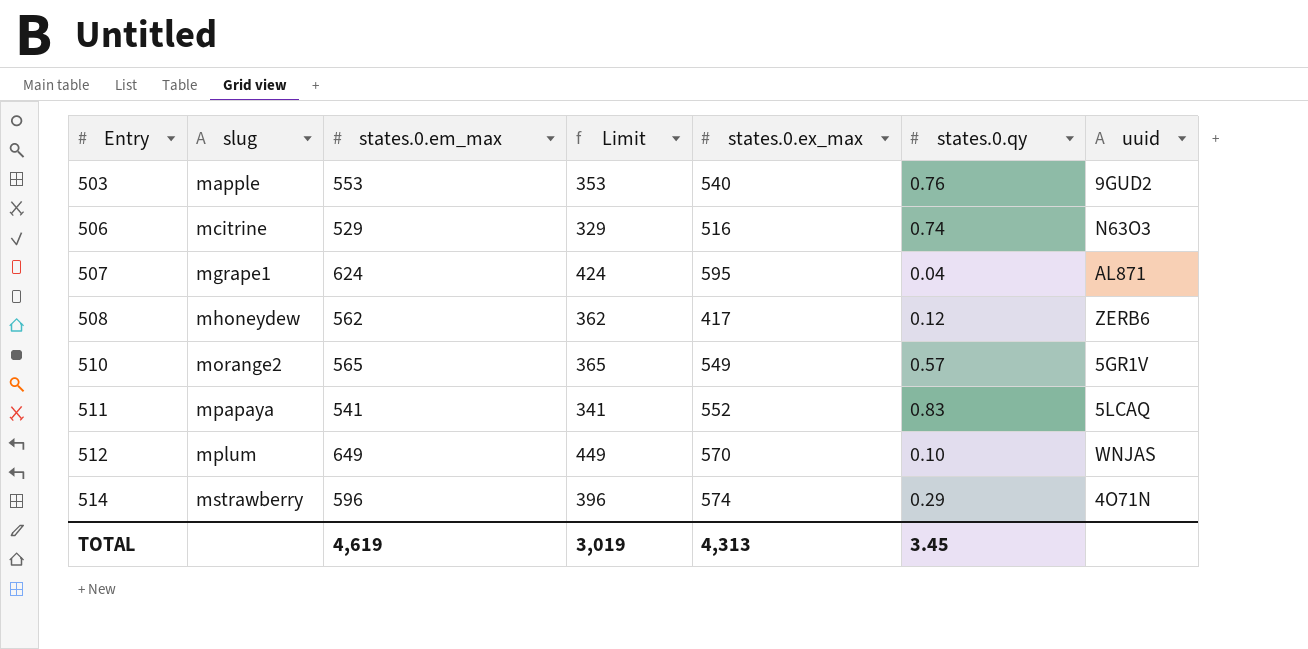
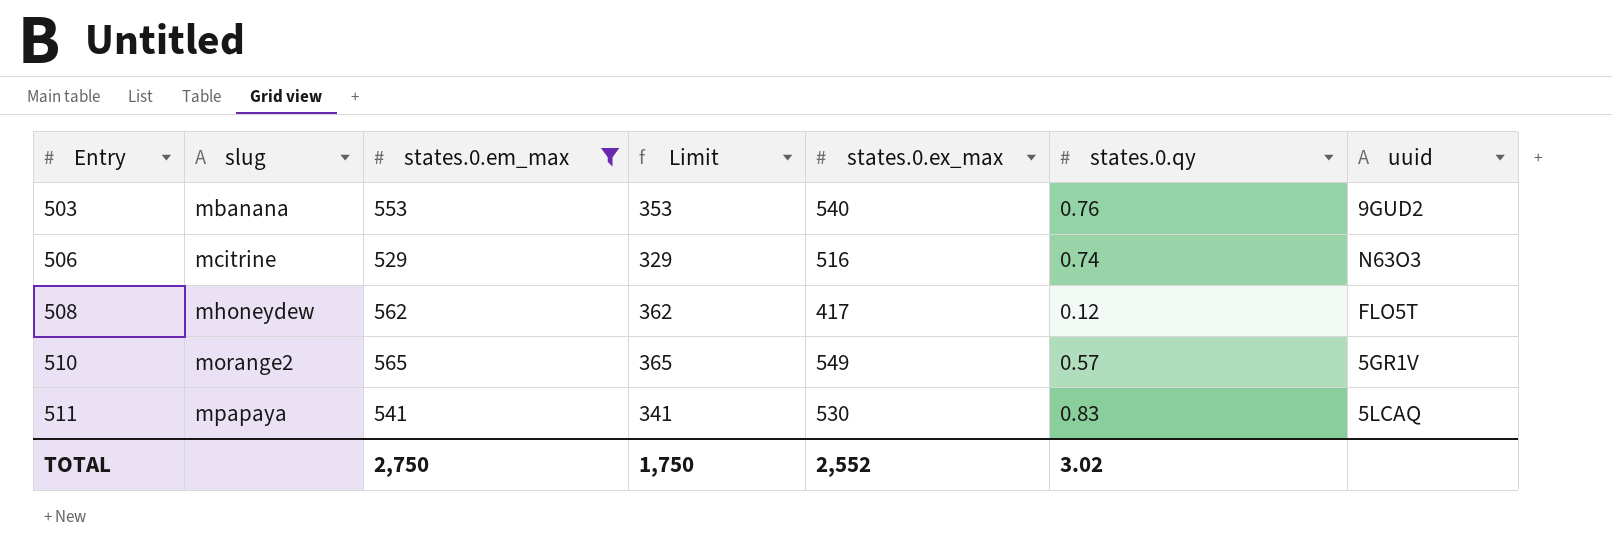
filter: none -> states.0.em_max <= 565
503 | slug: mapple -> mbanana
508 | uuid: ZERB6 -> FLO5T
511 | states.0.ex_max: 552 -> 530
TOTAL | states.0.em_max: 4,619 -> 2,750
TOTAL | Limit: 3,019 -> 1,750
TOTAL | states.0.ex_max: 4,313 -> 2,552
TOTAL | states.0.qy: 3.45 -> 3.02

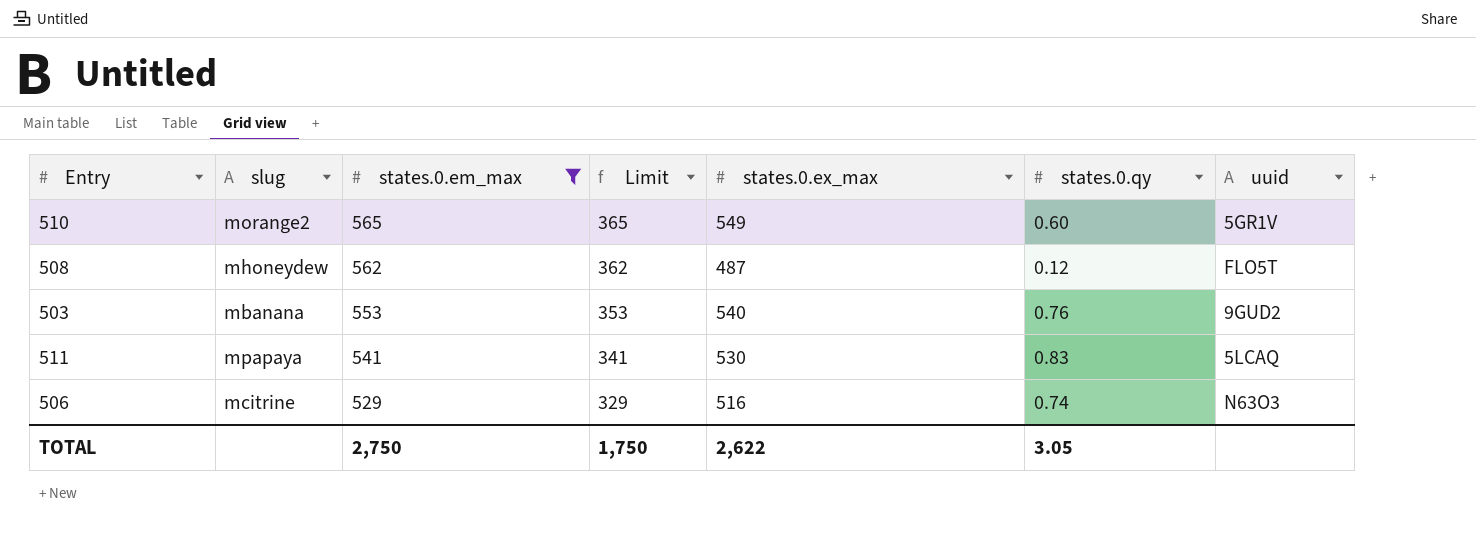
row order: Entry ascending -> states.0.em_max descending
510 | states.0.qy: 0.57 -> 0.60
508 | states.0.ex_max: 417 -> 487
TOTAL | states.0.ex_max: 2,552 -> 2,622
TOTAL | states.0.qy: 3.02 -> 3.05

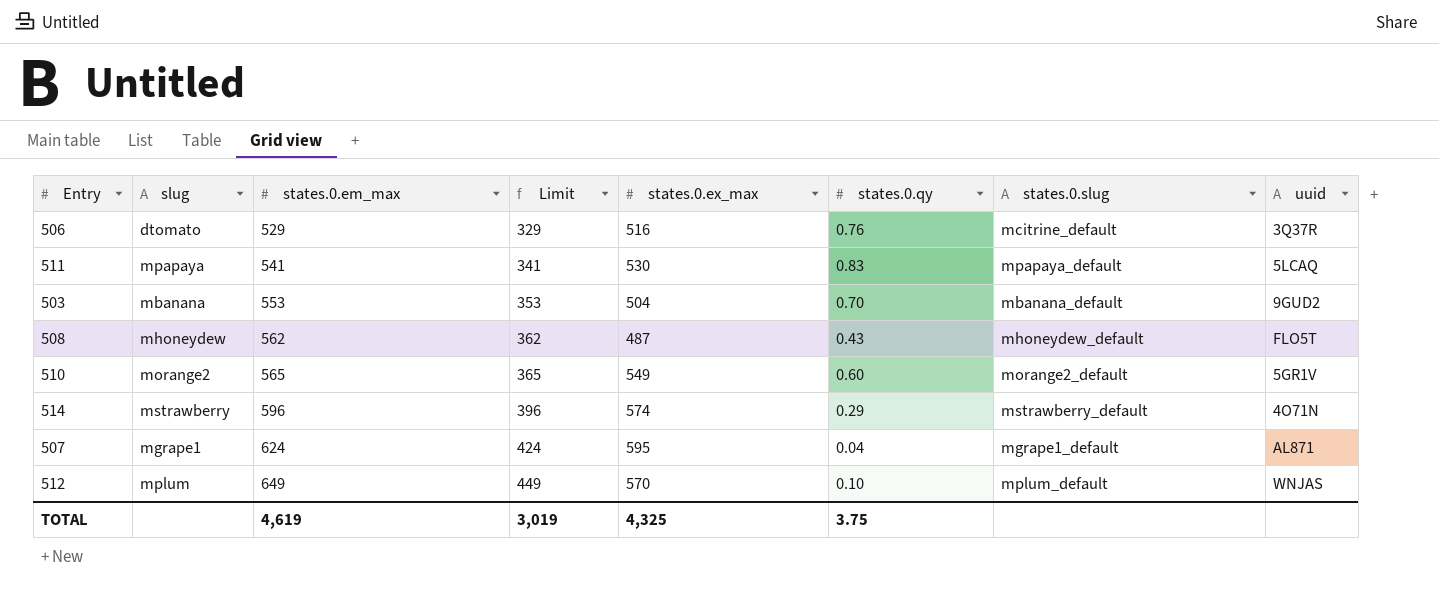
filter: states.0.em_max <= 565 -> none
row order: states.0.em_max descending -> states.0.em_max ascending
column states.0.slug | position: none -> 7
506 | slug: mcitrine -> dtomato
506 | states.0.qy: 0.74 -> 0.76
506 | uuid: N63O3 -> 3Q37R
503 | states.0.ex_max: 540 -> 504
503 | states.0.qy: 0.76 -> 0.70
508 | states.0.qy: 0.12 -> 0.43
TOTAL | states.0.em_max: 2,750 -> 4,619
TOTAL | Limit: 1,750 -> 3,019
TOTAL | states.0.ex_max: 2,622 -> 4,325
TOTAL | states.0.qy: 3.05 -> 3.75

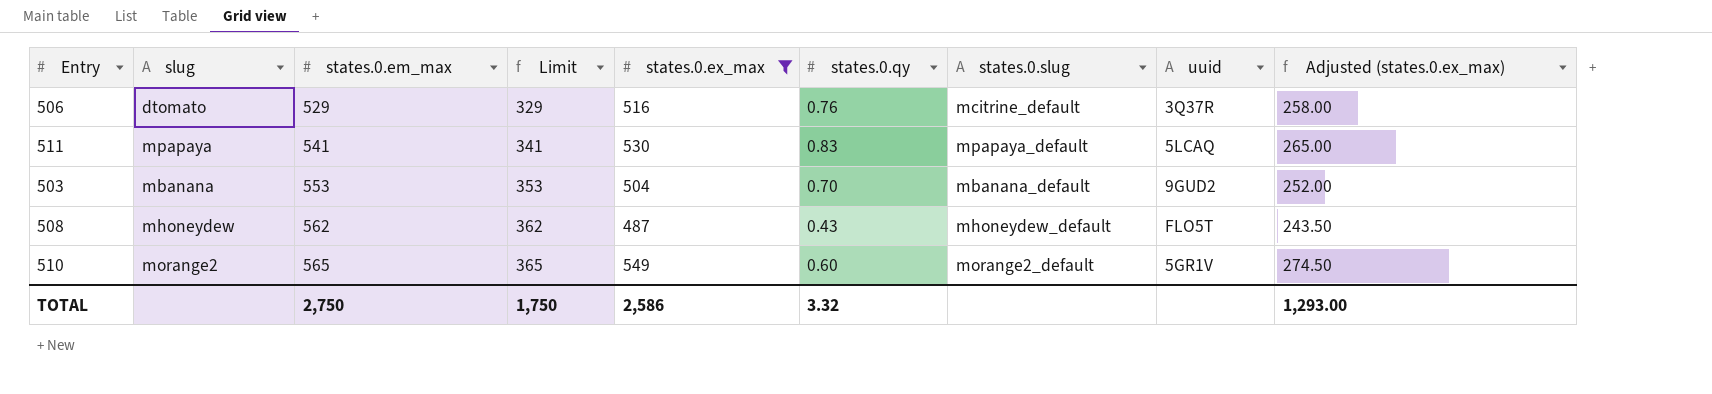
filter: none -> states.0.ex_max <= 549
column Adjusted (states.0.ex_max) | formula: none -> [states.0.ex_max] * 0.5
TOTAL | states.0.em_max: 4,619 -> 2,750
TOTAL | Limit: 3,019 -> 1,750
TOTAL | states.0.ex_max: 4,325 -> 2,586
TOTAL | states.0.qy: 3.75 -> 3.32

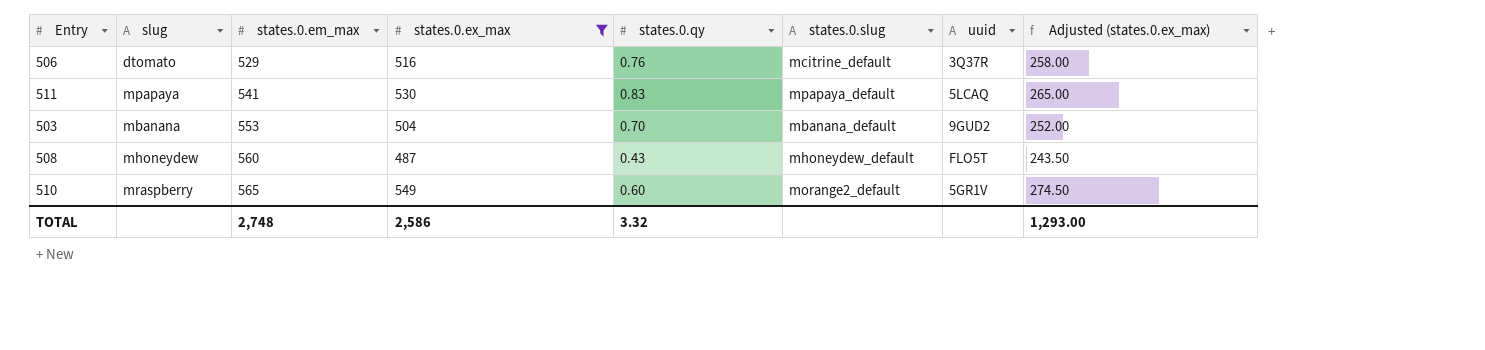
column Limit | formula: [states.0.em_max] - 200 -> none
508 | states.0.em_max: 562 -> 560
510 | slug: morange2 -> mraspberry
TOTAL | states.0.em_max: 2,750 -> 2,748

